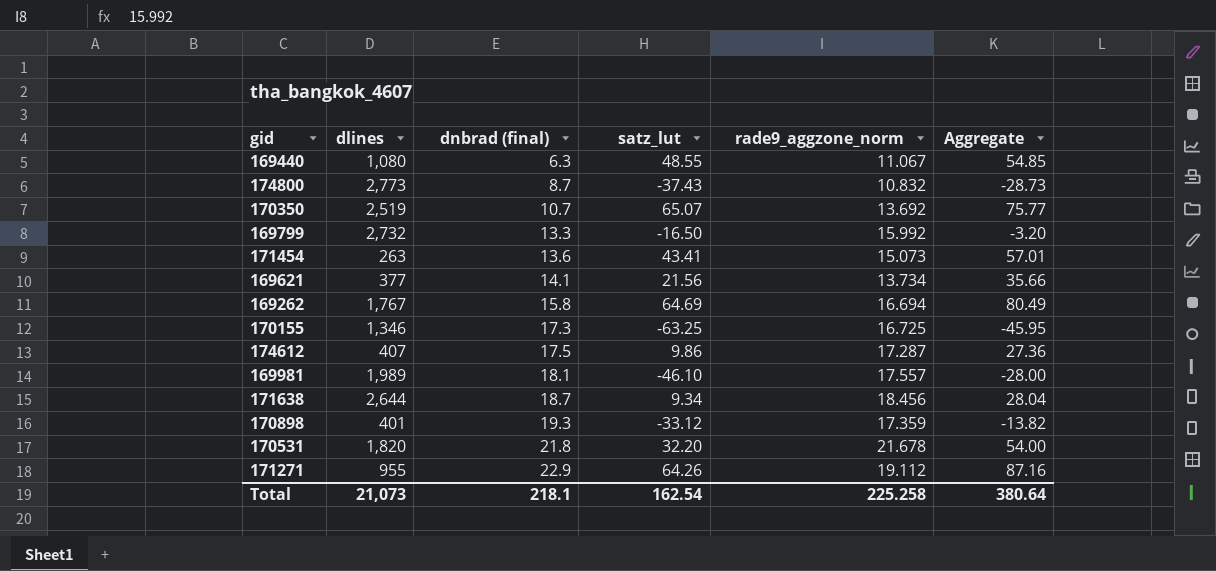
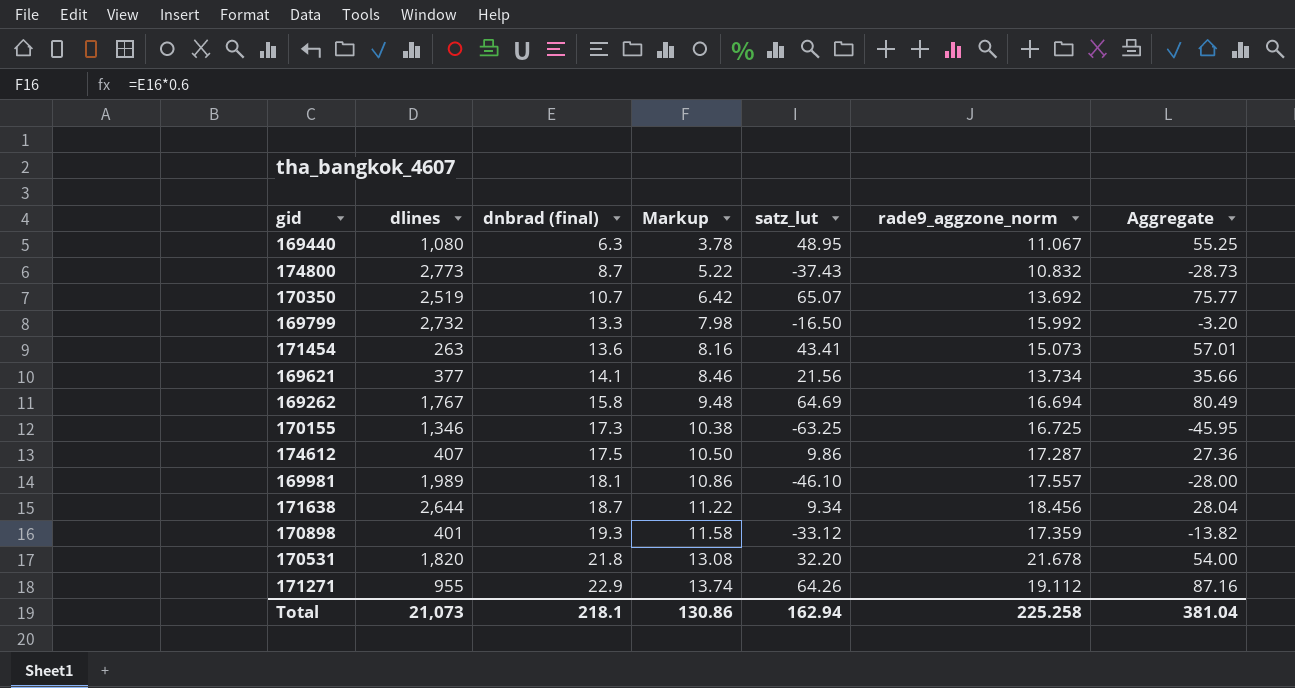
column Markup | formula: none -> [dnbrad (final)] * 0.6
169440 | satz_lut: 48.55 -> 48.95
169440 | Aggregate: 54.85 -> 55.25
Total | satz_lut: 162.54 -> 162.94
Total | Aggregate: 380.64 -> 381.04

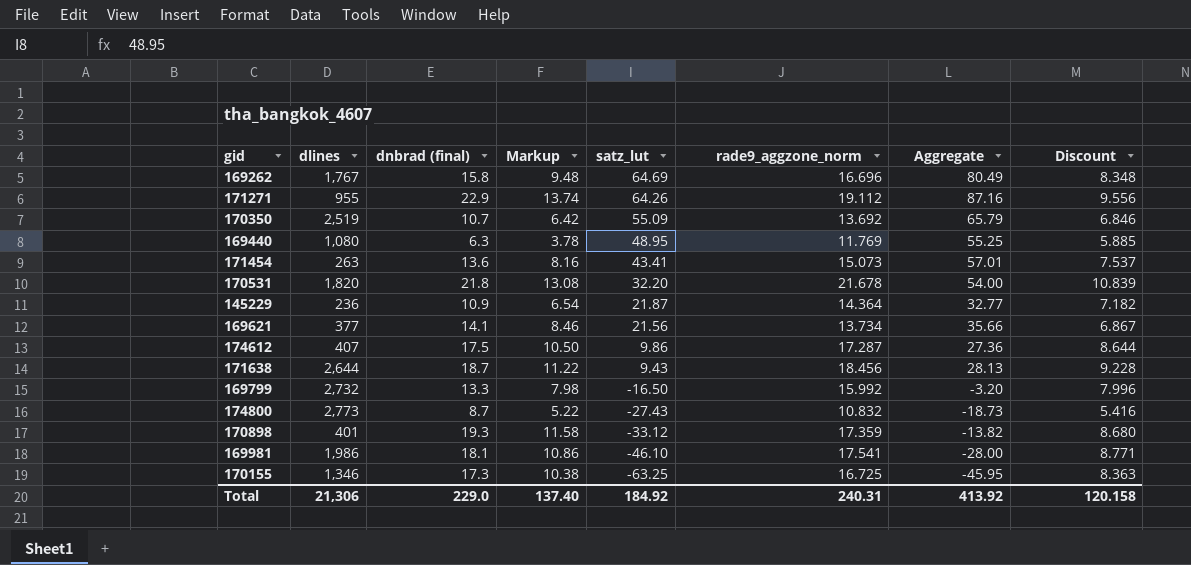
row order: dnbrad (final) ascending -> satz_lut descending
column Discount | formula: none -> [rade9_aggzone_norm] * 0.5
169262 | rade9_aggzone_norm: 16.694 -> 16.696
170350 | satz_lut: 65.07 -> 55.09
170350 | Aggregate: 75.77 -> 65.79
169440 | rade9_aggzone_norm: 11.067 -> 11.769
row 145229: none -> 236 | 10.9 | 6.54 | 21.87 | 14.364 | 32.77 | 7.182
171638 | satz_lut: 9.34 -> 9.43
171638 | Aggregate: 28.04 -> 28.13
174800 | satz_lut: -37.43 -> -27.43
174800 | Aggregate: -28.73 -> -18.73
169981 | dlines: 1,989 -> 1,986
169981 | rade9_aggzone_norm: 17.557 -> 17.541
Total | dlines: 21,073 -> 21,306
Total | dnbrad (final): 218.1 -> 229.0
Total | Markup: 130.86 -> 137.40
Total | satz_lut: 162.94 -> 184.92
Total | rade9_aggzone_norm: 225.258 -> 240.31
Total | Aggregate: 381.04 -> 413.92

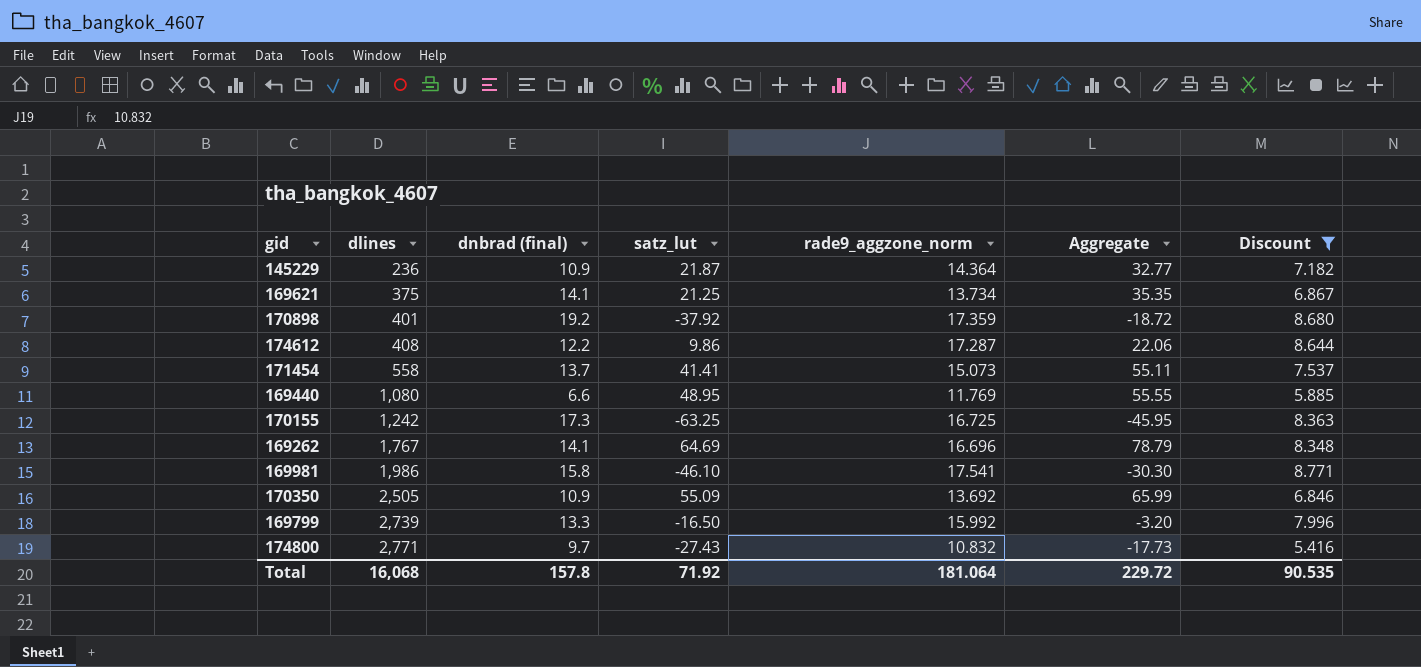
filter: none -> Discount <= 8.771
row order: satz_lut descending -> dlines ascending
column Markup | formula: [dnbrad (final)] * 0.6 -> none
169621 | dlines: 377 -> 375
169621 | satz_lut: 21.56 -> 21.25
169621 | Aggregate: 35.66 -> 35.35
170898 | dnbrad (final): 19.3 -> 19.2
170898 | satz_lut: -33.12 -> -37.92
170898 | Aggregate: -13.82 -> -18.72
174612 | dlines: 407 -> 408
174612 | dnbrad (final): 17.5 -> 12.2
174612 | Aggregate: 27.36 -> 22.06
171454 | dlines: 263 -> 558
171454 | dnbrad (final): 13.6 -> 13.7
171454 | satz_lut: 43.41 -> 41.41
171454 | Aggregate: 57.01 -> 55.11
169440 | dnbrad (final): 6.3 -> 6.6
169440 | Aggregate: 55.25 -> 55.55
170155 | dlines: 1,346 -> 1,242
169262 | dnbrad (final): 15.8 -> 14.1
169262 | Aggregate: 80.49 -> 78.79
169981 | dnbrad (final): 18.1 -> 15.8
169981 | Aggregate: -28.00 -> -30.30
170350 | dlines: 2,519 -> 2,505
170350 | dnbrad (final): 10.7 -> 10.9
170350 | Aggregate: 65.79 -> 65.99
169799 | dlines: 2,732 -> 2,739
174800 | dlines: 2,773 -> 2,771
174800 | dnbrad (final): 8.7 -> 9.7
174800 | Aggregate: -18.73 -> -17.73
Total | dlines: 21,306 -> 16,068
Total | dnbrad (final): 229.0 -> 157.8
Total | satz_lut: 184.92 -> 71.92
Total | rade9_aggzone_norm: 240.31 -> 181.064
Total | Aggregate: 413.92 -> 229.72
Total | Discount: 120.158 -> 90.535

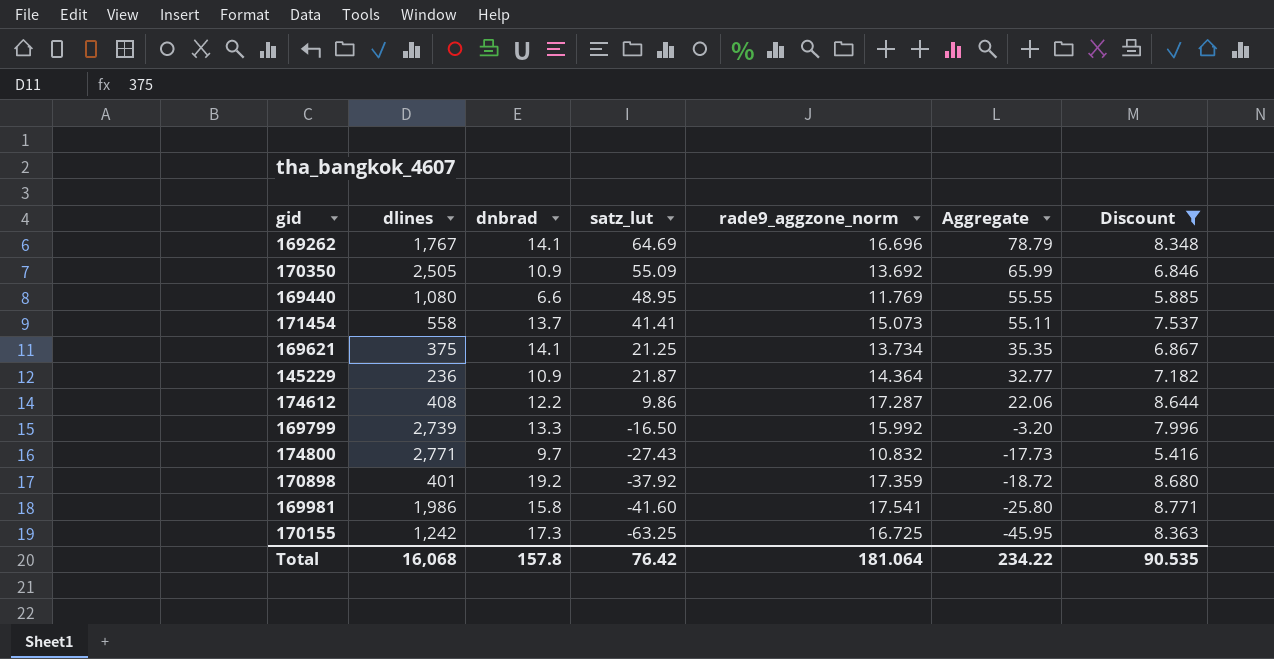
row order: dlines ascending -> Aggregate descending
column name: dnbrad (final) -> dnbrad
169981 | satz_lut: -46.10 -> -41.60
169981 | Aggregate: -30.30 -> -25.80
Total | satz_lut: 71.92 -> 76.42
Total | Aggregate: 229.72 -> 234.22

